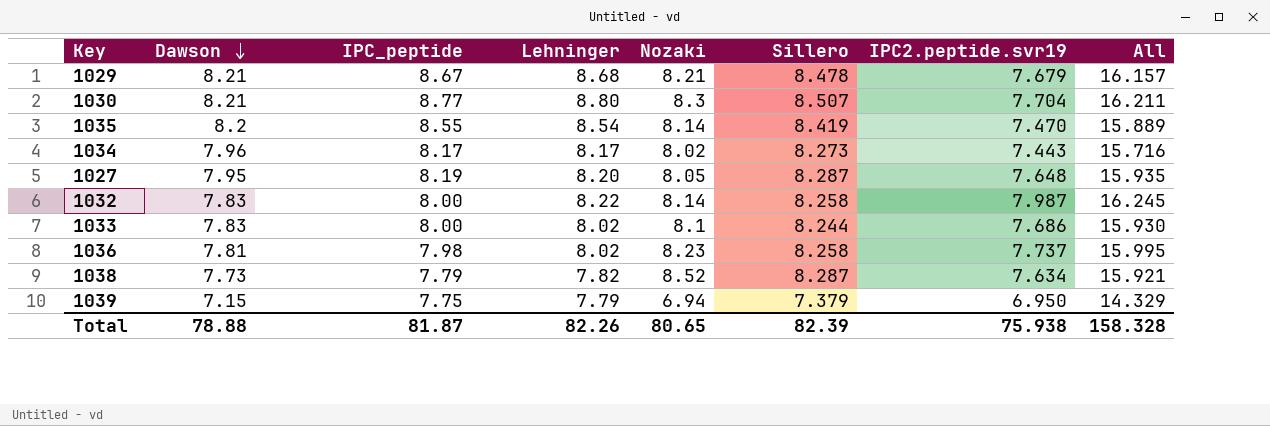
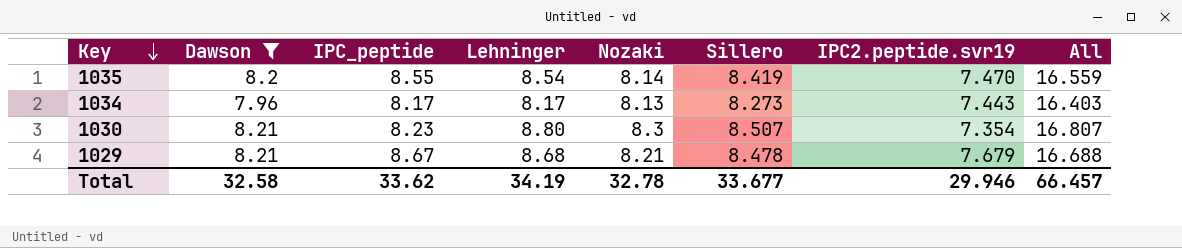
filter: none -> Dawson >= 7.96
row order: Dawson descending -> Key descending
column All | formula: [Sillero] + [IPC2.peptide.svr19] -> [Nozaki] + [Sillero]
1034 | Nozaki: 8.02 -> 8.13
1030 | IPC_peptide: 8.77 -> 8.23
1030 | IPC2.peptide.svr19: 7.704 -> 7.354
Total | Dawson: 78.88 -> 32.58
Total | IPC_peptide: 81.87 -> 33.62
Total | Lehninger: 82.26 -> 34.19
Total | Nozaki: 80.65 -> 32.78
Total | Sillero: 82.39 -> 33.677
Total | IPC2.peptide.svr19: 75.938 -> 29.946
Total | All: 158.328 -> 66.457

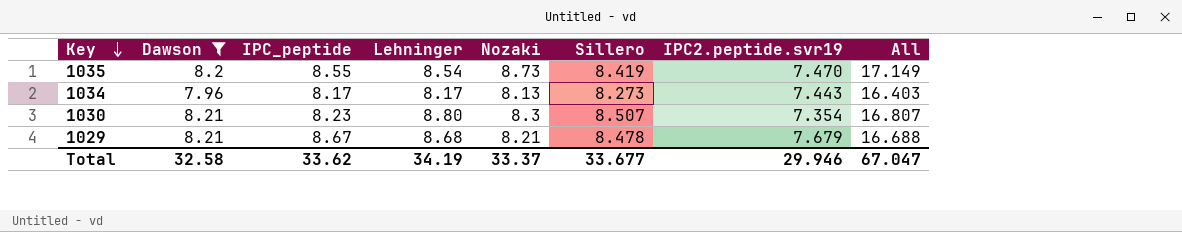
1035 | Nozaki: 8.14 -> 8.73
1035 | All: 16.559 -> 17.149
Total | Nozaki: 32.78 -> 33.37
Total | All: 66.457 -> 67.047

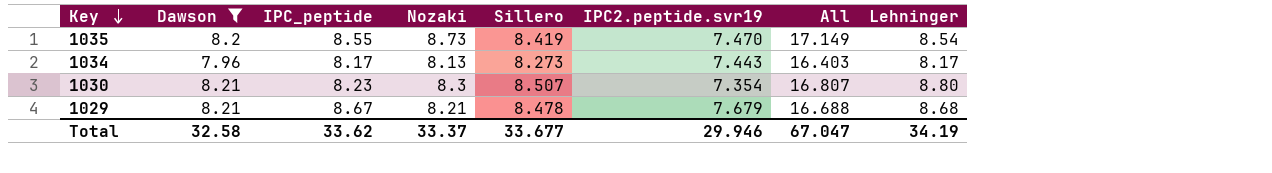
column Lehninger | position: 4 -> 8

